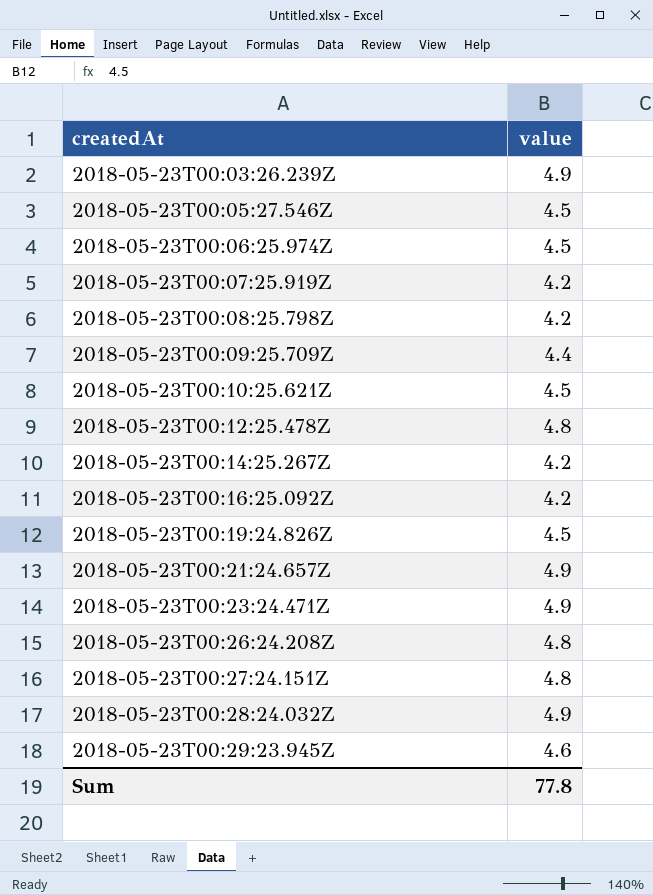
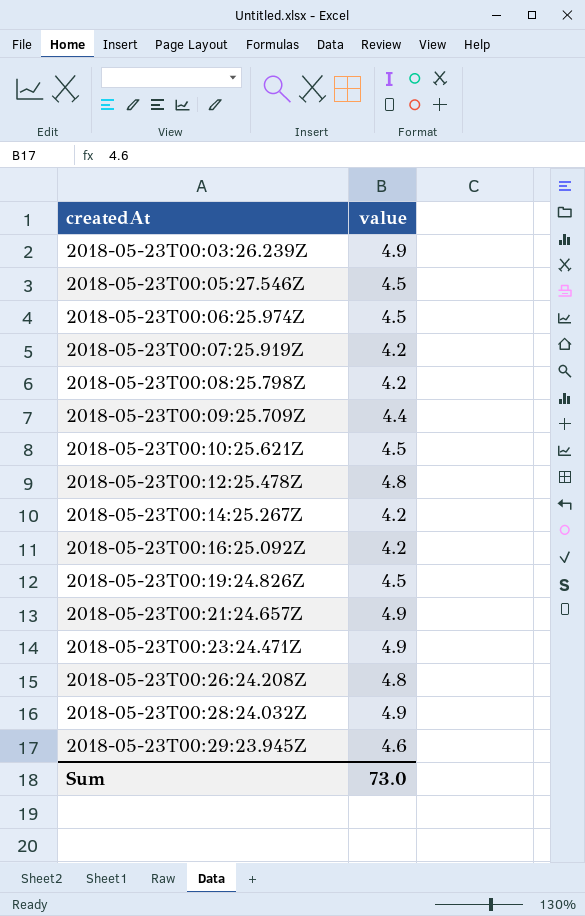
row 2018-05-23T00:27:24.151Z: 4.8 -> none
Sum | value: 77.8 -> 73.0

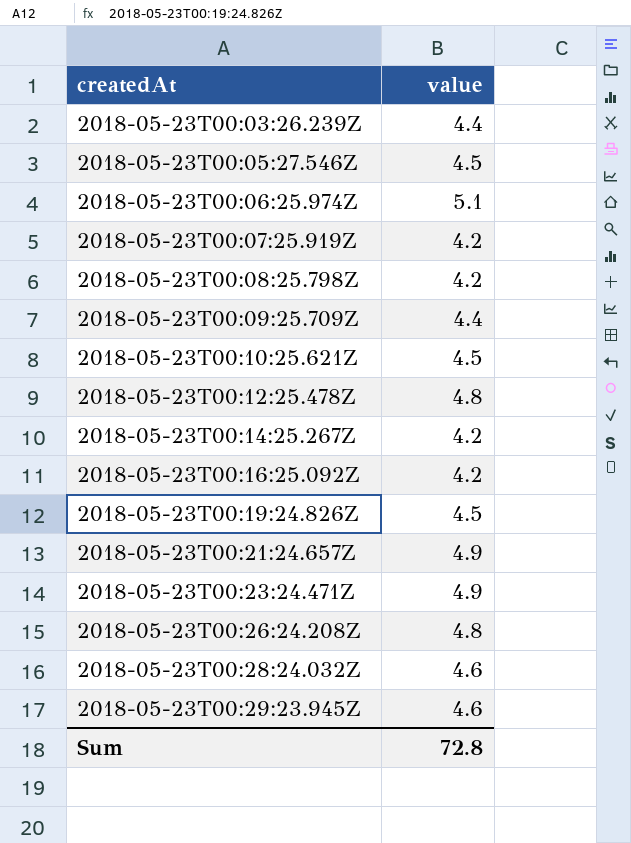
2018-05-23T00:03:26.239Z | value: 4.9 -> 4.4
2018-05-23T00:06:25.974Z | value: 4.5 -> 5.1
2018-05-23T00:28:24.032Z | value: 4.9 -> 4.6
Sum | value: 73.0 -> 72.8

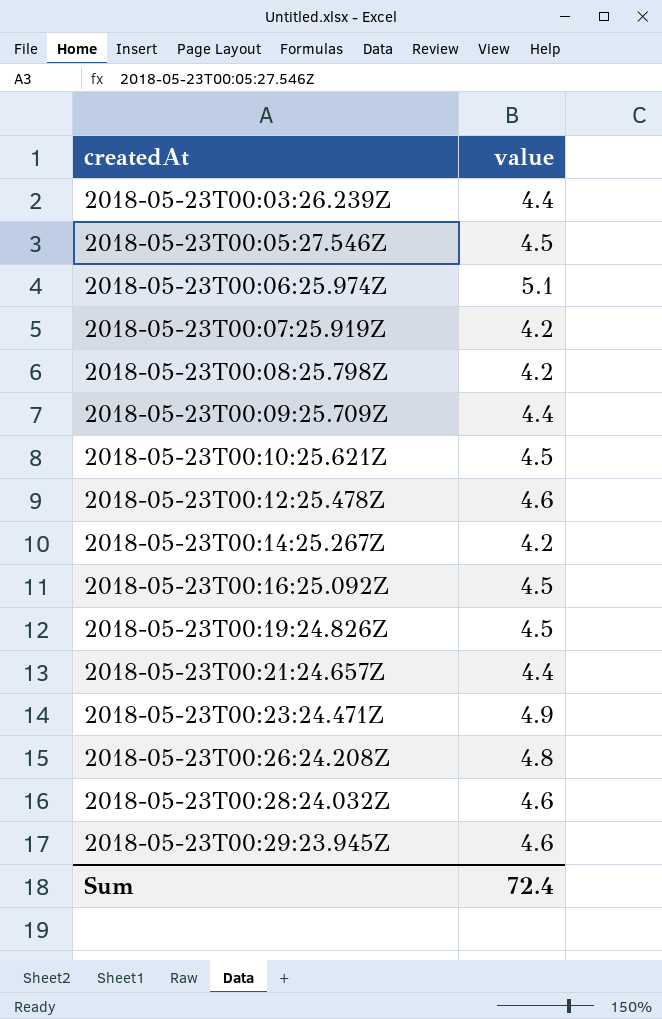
2018-05-23T00:12:25.478Z | value: 4.8 -> 4.6
2018-05-23T00:16:25.092Z | value: 4.2 -> 4.5
2018-05-23T00:21:24.657Z | value: 4.9 -> 4.4
Sum | value: 72.8 -> 72.4

